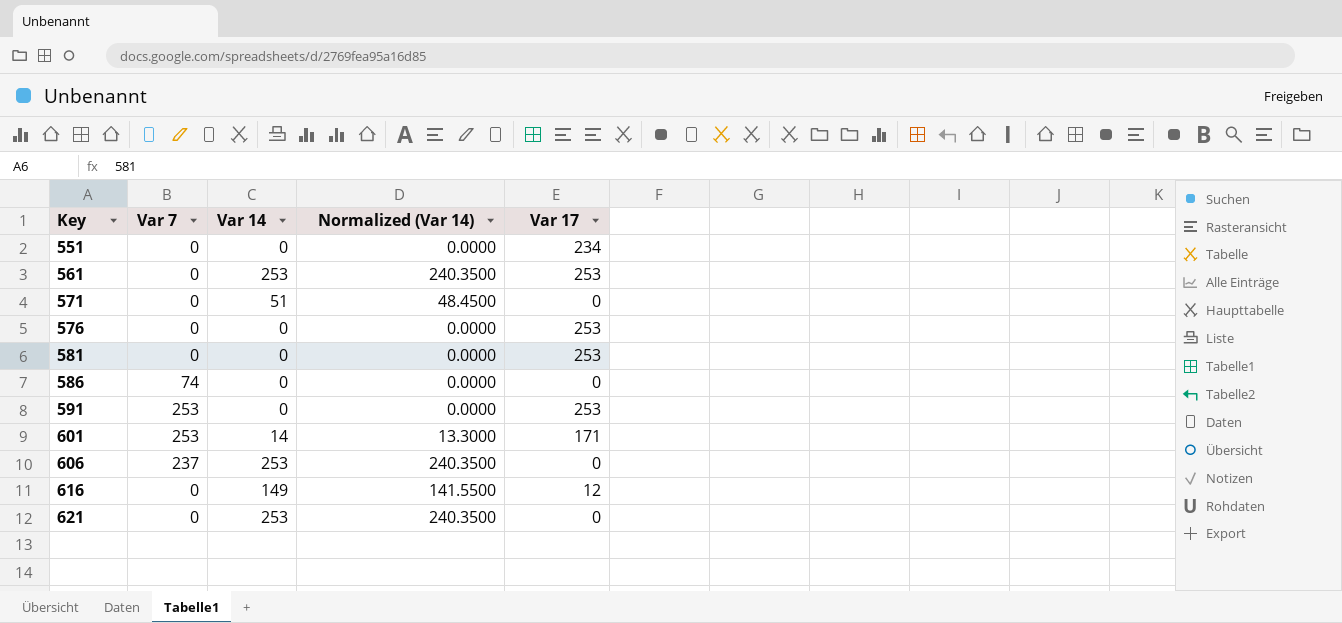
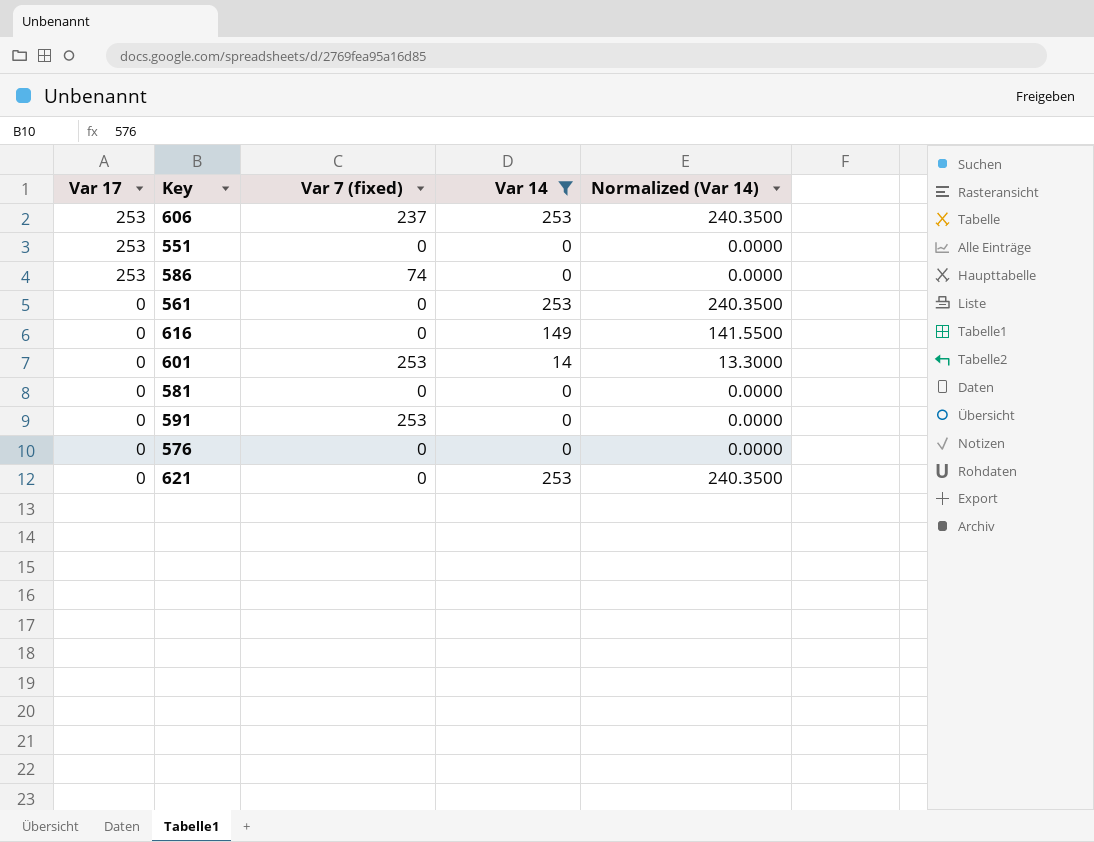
filter: none -> Var 14 != 51
row order: Key ascending -> Var 17 descending
column Var 17 | position: 5 -> 1
column name: Var 7 -> Var 7 (fixed)
606 | Var 17: 0 -> 253
551 | Var 17: 234 -> 253
586 | Var 17: 0 -> 253
561 | Var 17: 253 -> 0
616 | Var 17: 12 -> 0
601 | Var 17: 171 -> 0
581 | Var 17: 253 -> 0
591 | Var 17: 253 -> 0
576 | Var 17: 253 -> 0

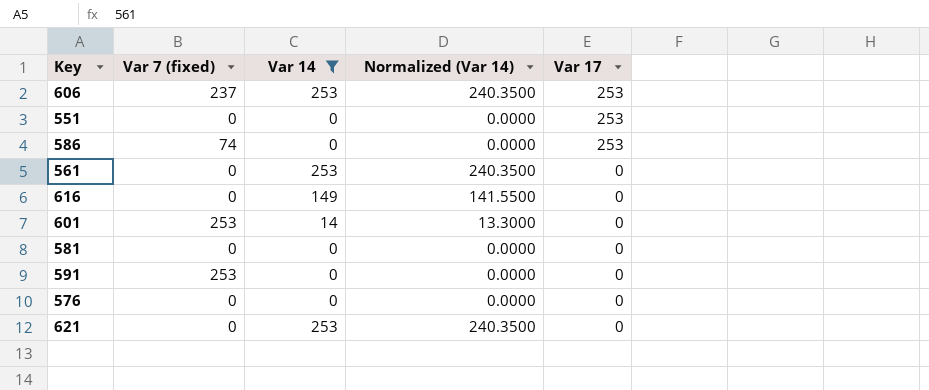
column Var 17 | position: 1 -> 5

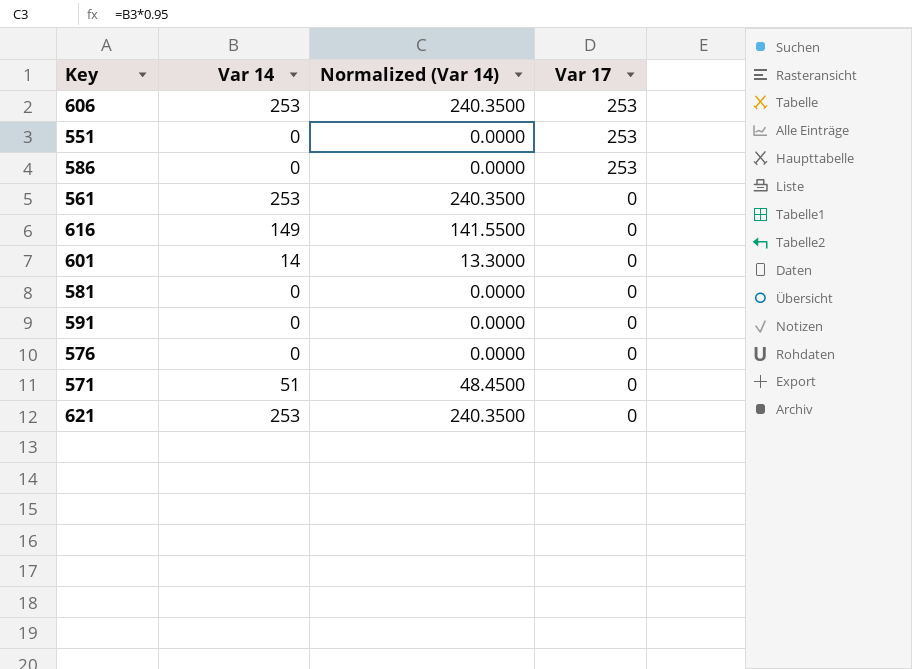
filter: Var 14 != 51 -> none
column Var 7 (fixed) | position: 2 -> none

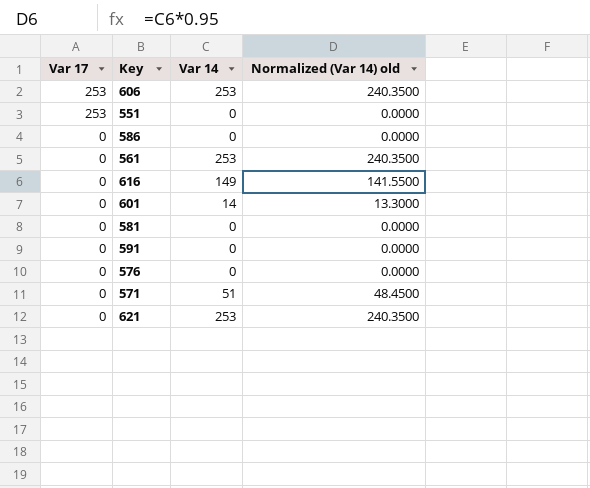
column Var 17 | position: 4 -> 1
column name: Normalized (Var 14) -> Normalized (Var 14) old
586 | Var 17: 253 -> 0

